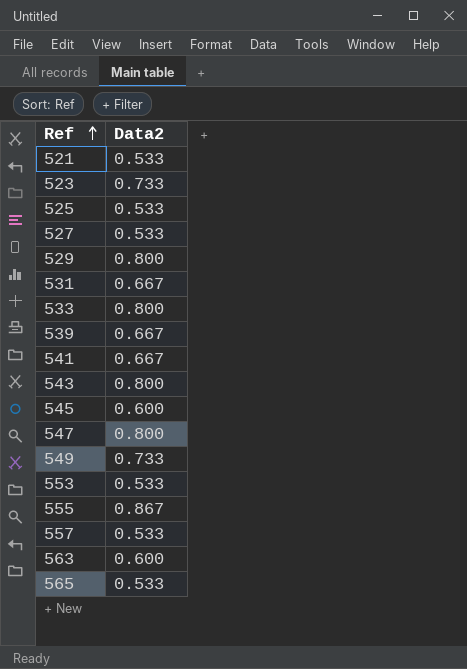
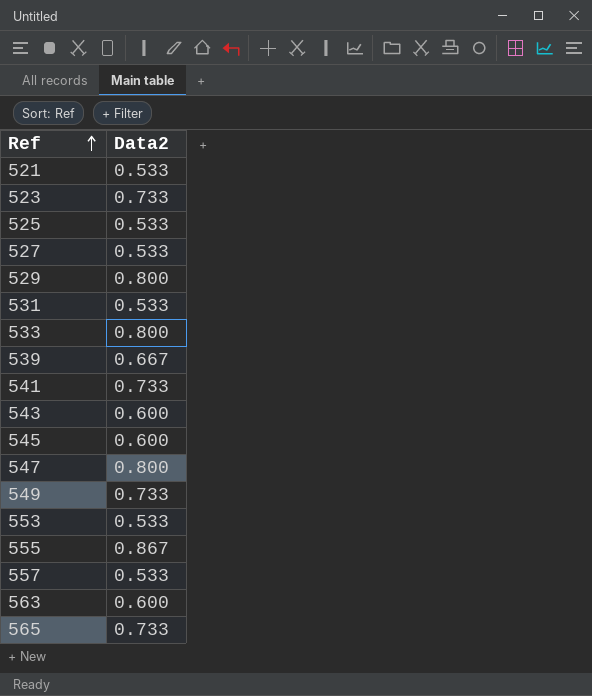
531 | Data2: 0.667 -> 0.533
541 | Data2: 0.667 -> 0.733
543 | Data2: 0.800 -> 0.600
565 | Data2: 0.533 -> 0.733

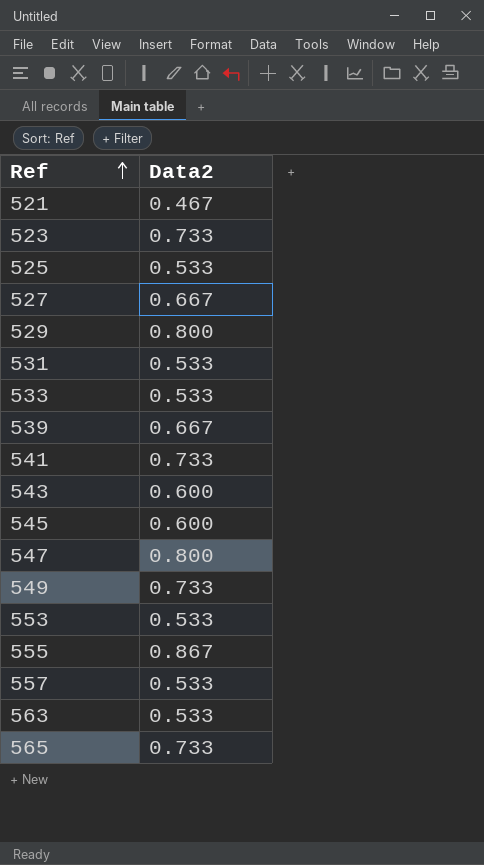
521 | Data2: 0.533 -> 0.467
527 | Data2: 0.533 -> 0.667
533 | Data2: 0.800 -> 0.533
563 | Data2: 0.600 -> 0.533

